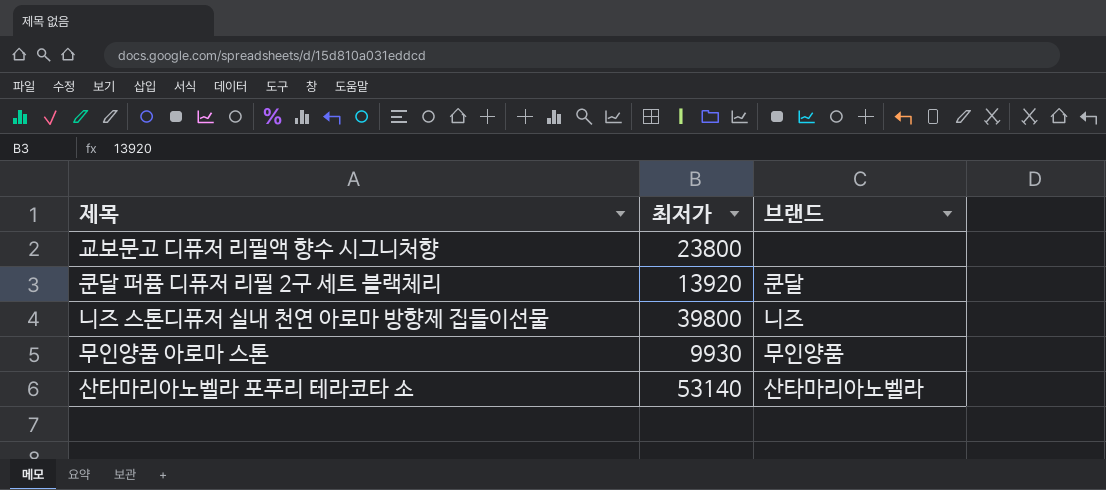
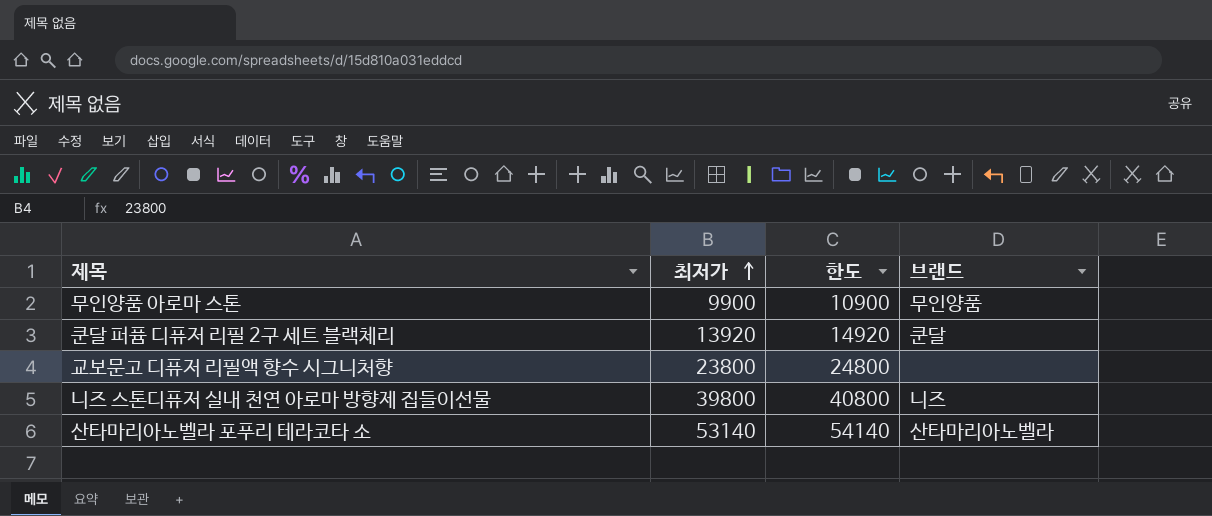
row order: none -> 최저가 ascending
column 한도 | formula: none -> [최저가] + 1000
무인양품 아로마 스톤 | 최저가: 9930 -> 9900

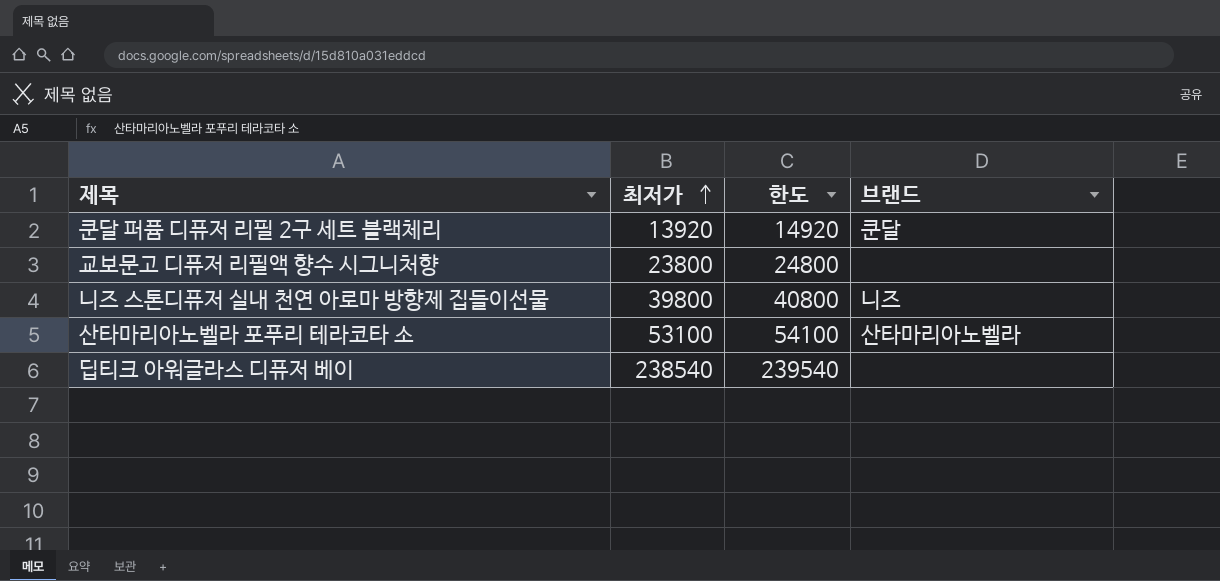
row 무인양품 아로마 스톤: 9900 | 10900 | 무인양품 -> none
산타마리아노벨라 포푸리 테라코타 소 | 최저가: 53140 -> 53100
산타마리아노벨라 포푸리 테라코타 소 | 한도: 54140 -> 54100
row 딥티크 아워글라스 디퓨저 베이: none -> 238540 | 239540 | none

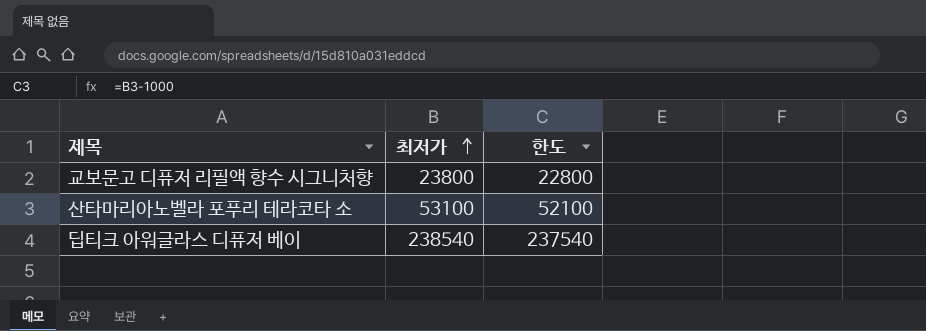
column 브랜드 | position: 4 -> none
column 한도 | formula: [최저가] + 1000 -> [최저가] - 1000
row 쿤달 퍼퓸 디퓨저 리필 2구 세트 블랙체리: 13920 | 14920 | 쿤달 -> none
row 니즈 스톤디퓨저 실내 천연 아로마 방향제 집들이선물: 39800 | 40800 | 니즈 -> none

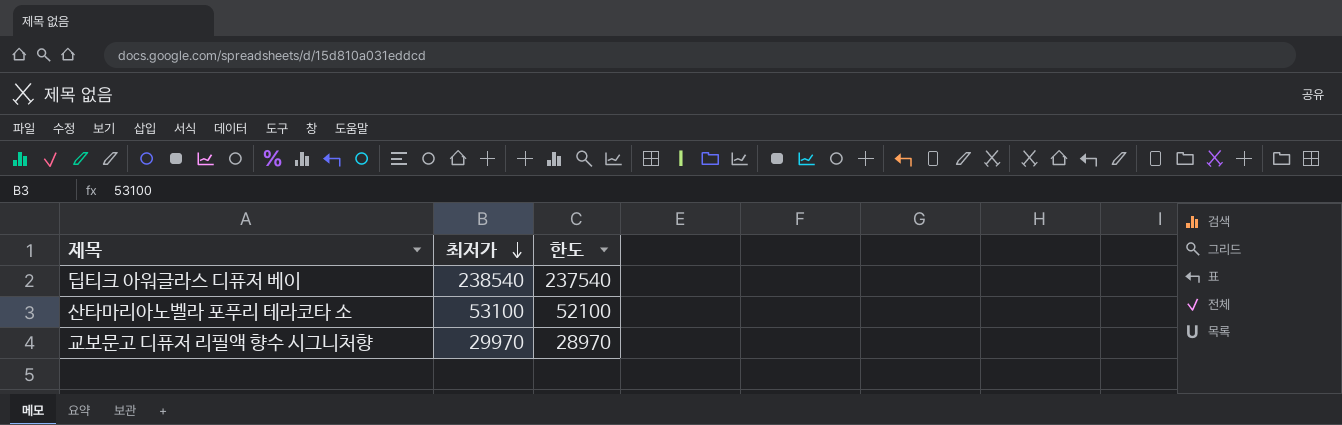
row order: 최저가 ascending -> 최저가 descending
교보문고 디퓨저 리필액 향수 시그니처향 | 최저가: 23800 -> 29970
교보문고 디퓨저 리필액 향수 시그니처향 | 한도: 22800 -> 28970

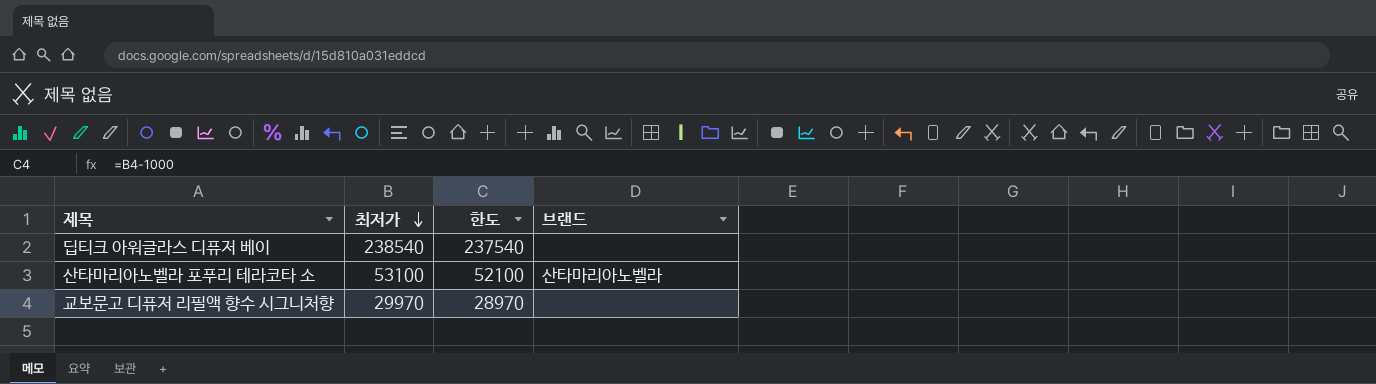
column 브랜드 | position: none -> 4

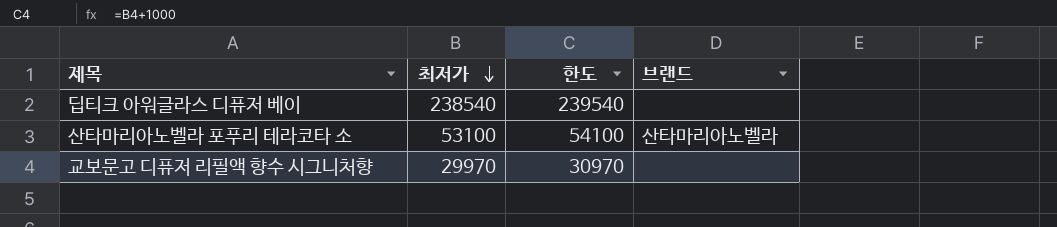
column 한도 | formula: [최저가] - 1000 -> [최저가] + 1000

